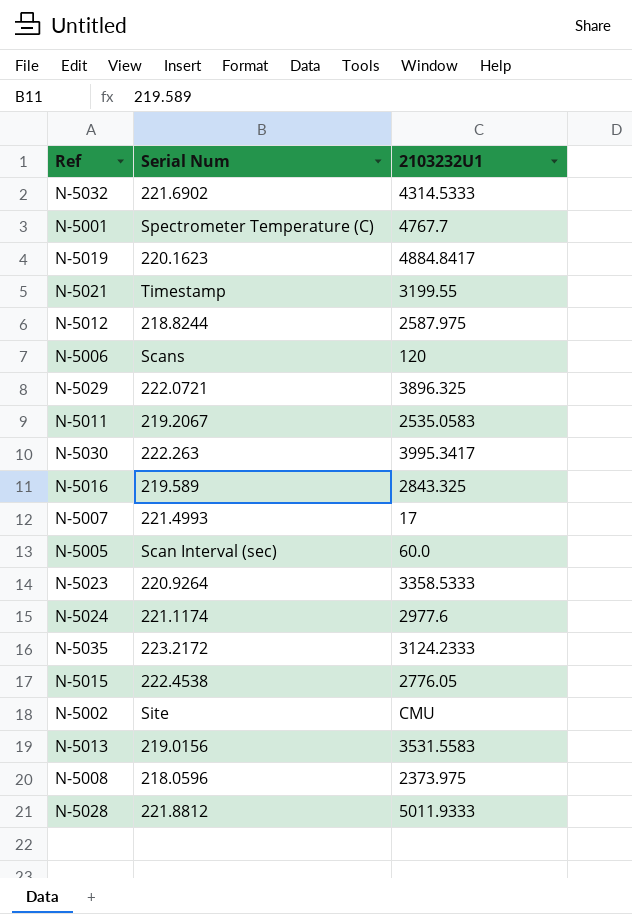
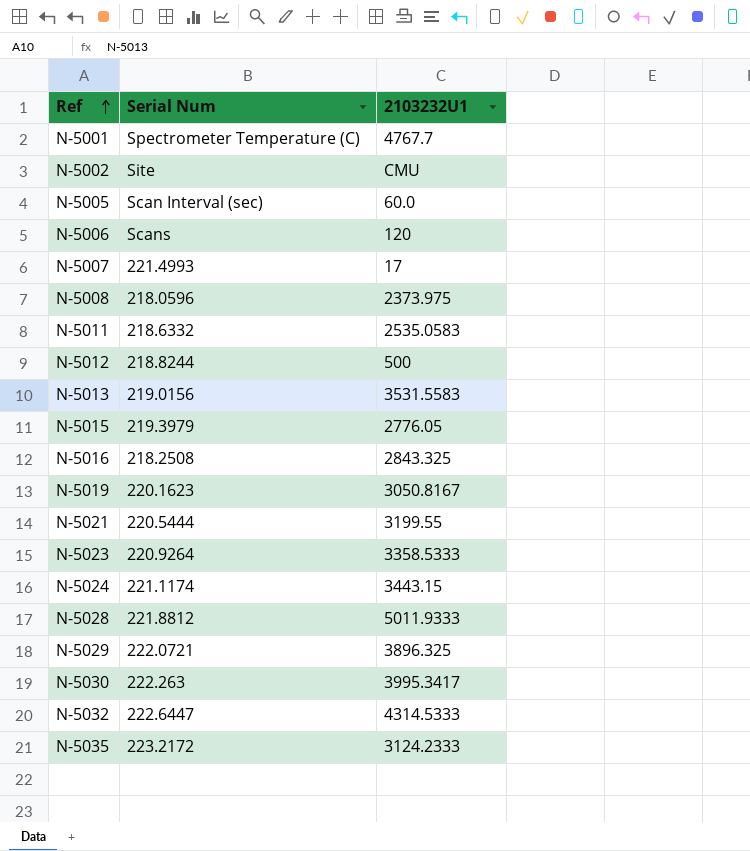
row order: none -> Ref ascending
N-5011 | Serial Num: 219.2067 -> 218.6332
N-5012 | 2103232U1: 2587.975 -> 500
N-5015 | Serial Num: 222.4538 -> 219.3979
N-5016 | Serial Num: 219.589 -> 218.2508
N-5019 | 2103232U1: 4884.8417 -> 3050.8167
N-5021 | Serial Num: Timestamp -> 220.5444
N-5024 | 2103232U1: 2977.6 -> 3443.15
N-5032 | Serial Num: 221.6902 -> 222.6447

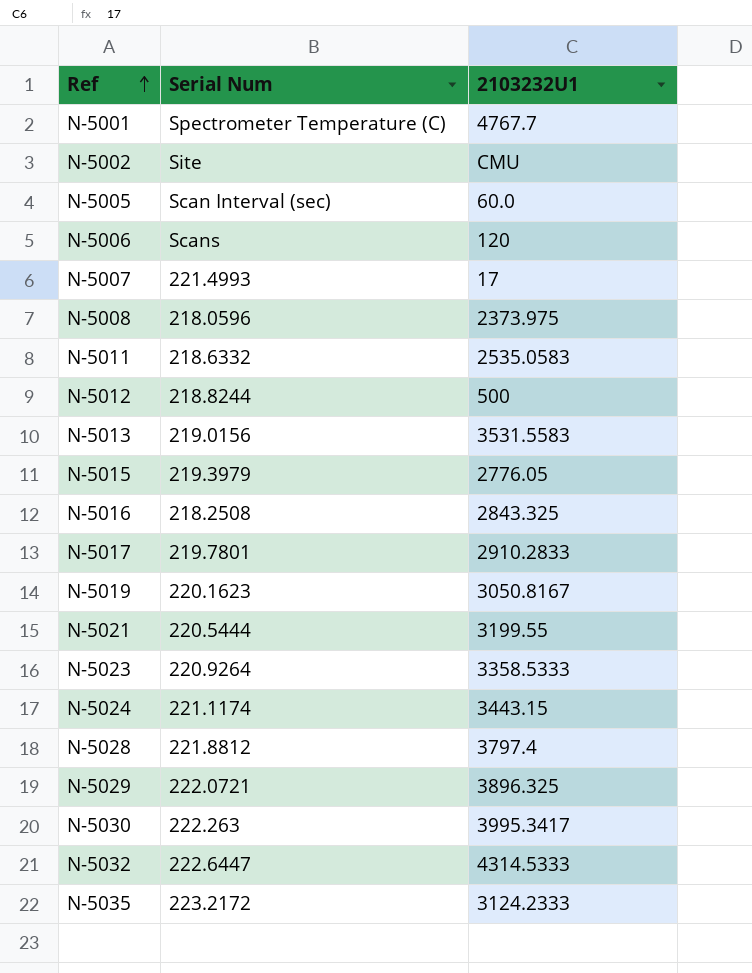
row N-5017: none -> 219.7801 | 2910.2833
N-5028 | 2103232U1: 5011.9333 -> 3797.4

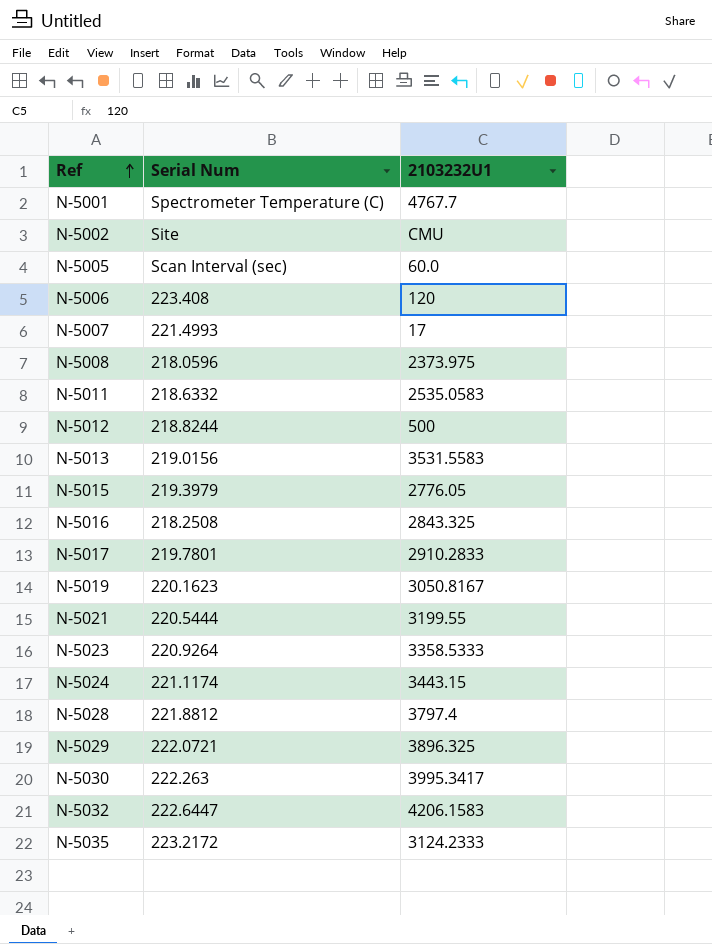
N-5006 | Serial Num: Scans -> 223.408
N-5032 | 2103232U1: 4314.5333 -> 4206.1583

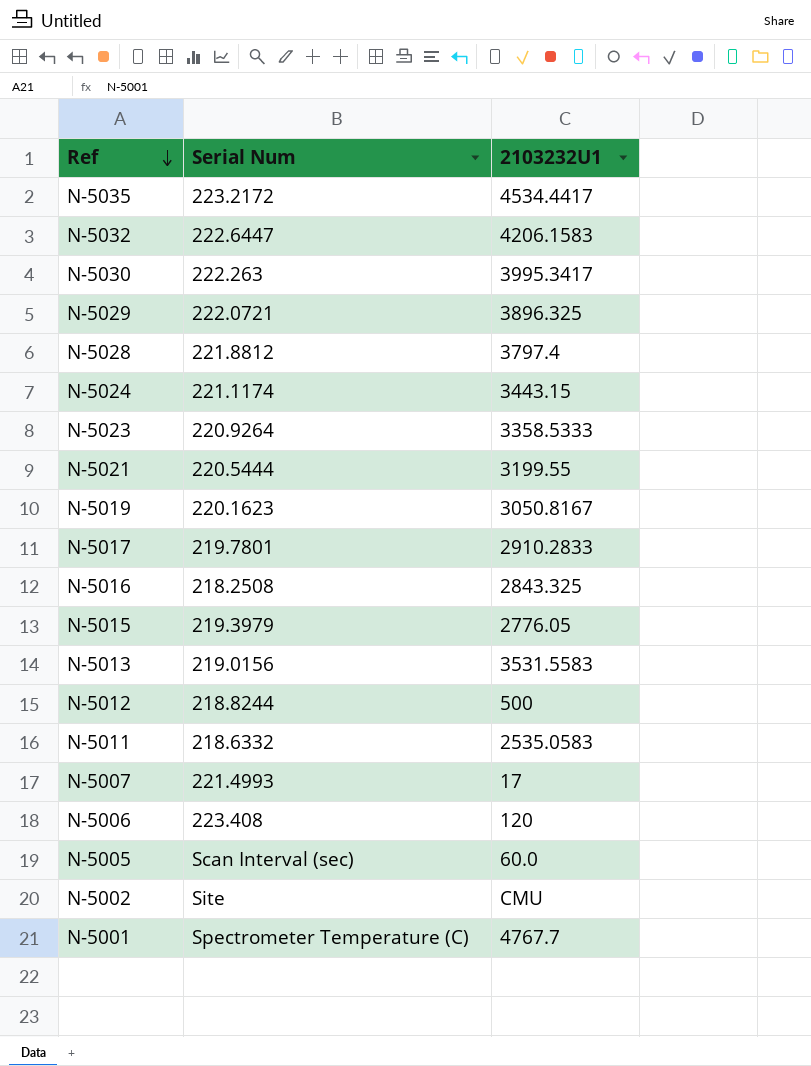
row order: Ref ascending -> Ref descending
row N-5008: 218.0596 | 2373.975 -> none
N-5035 | 2103232U1: 3124.2333 -> 4534.4417

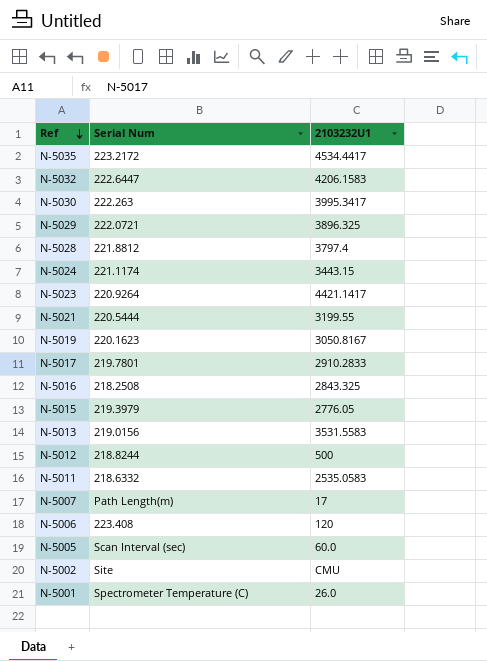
N-5023 | 2103232U1: 3358.5333 -> 4421.1417
N-5007 | Serial Num: 221.4993 -> Path Length(m)
N-5001 | 2103232U1: 4767.7 -> 26.0

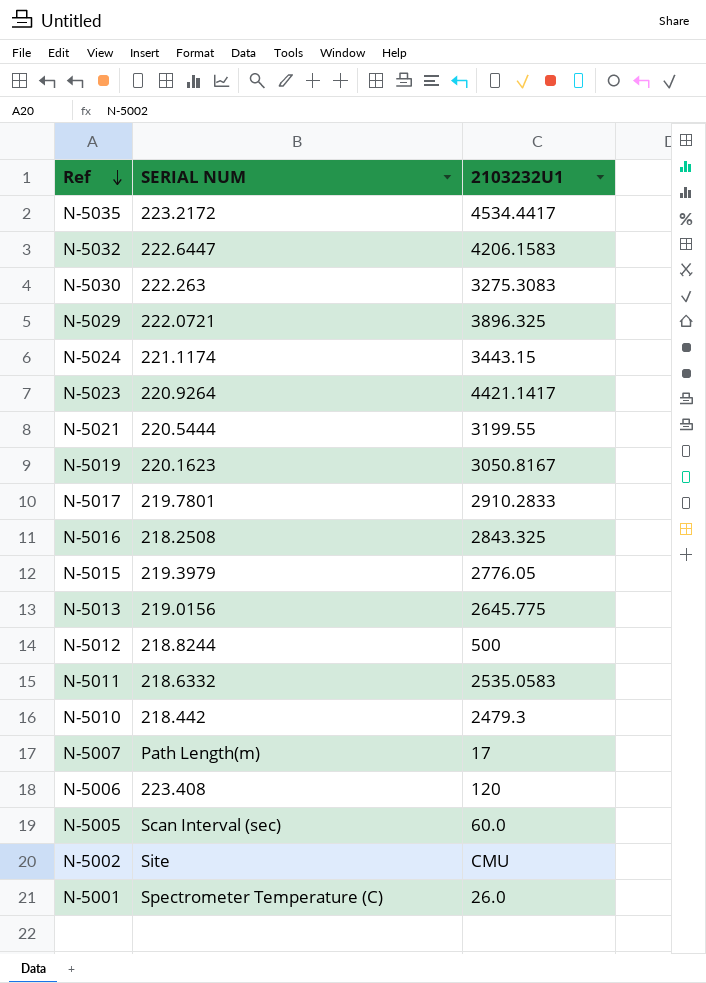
column name: Serial Num -> SERIAL NUM
row N-5028: 221.8812 | 3797.4 -> none
N-5030 | 2103232U1: 3995.3417 -> 3275.3083
N-5013 | 2103232U1: 3531.5583 -> 2645.775
row N-5010: none -> 218.442 | 2479.3

